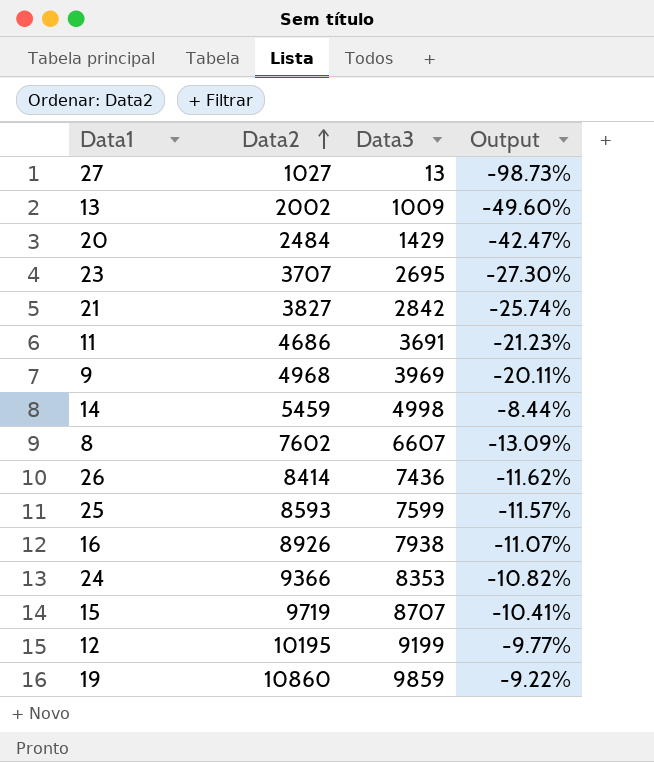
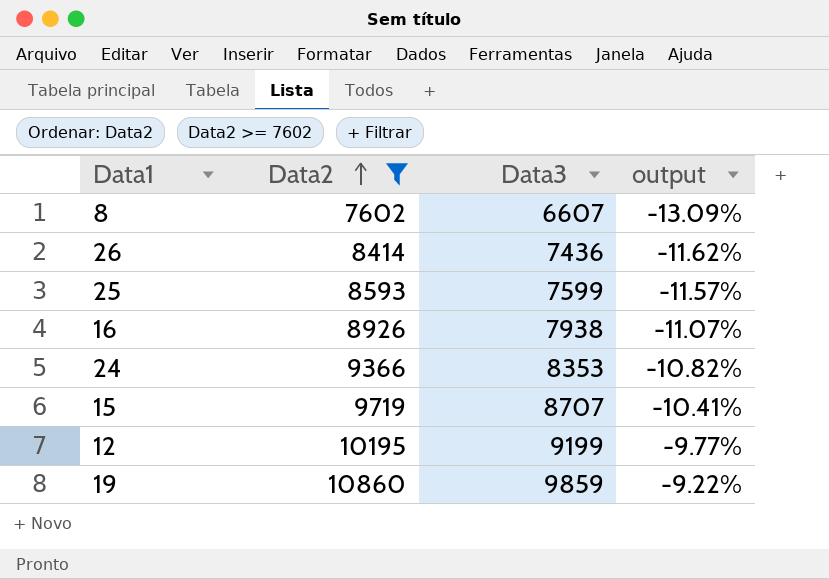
filter: none -> Data2 >= 7602
column name: Output -> output

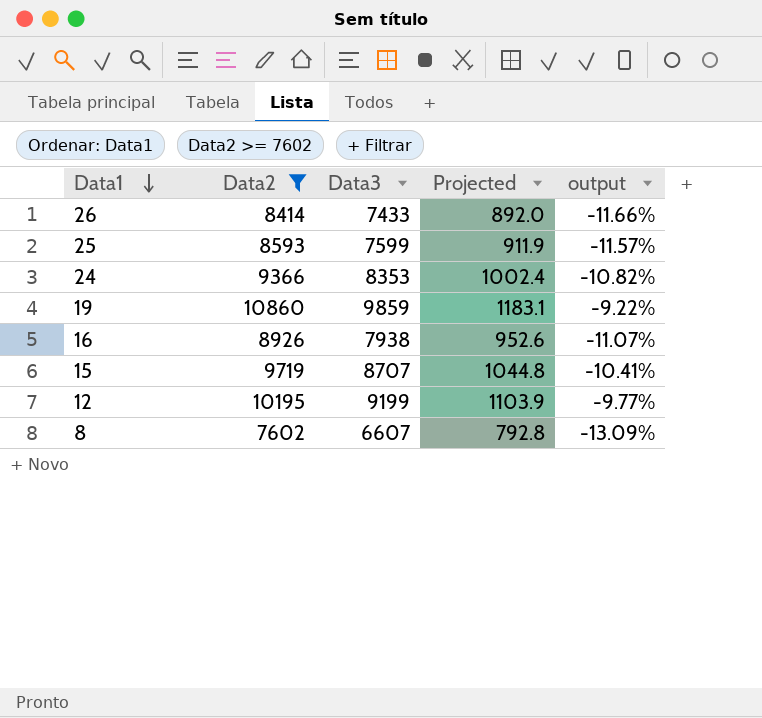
row order: Data2 ascending -> Data1 descending
column Projected | formula: none -> [Data3] * 0.12
26 | Data3: 7436 -> 7433
26 | output: -11.62% -> -11.66%

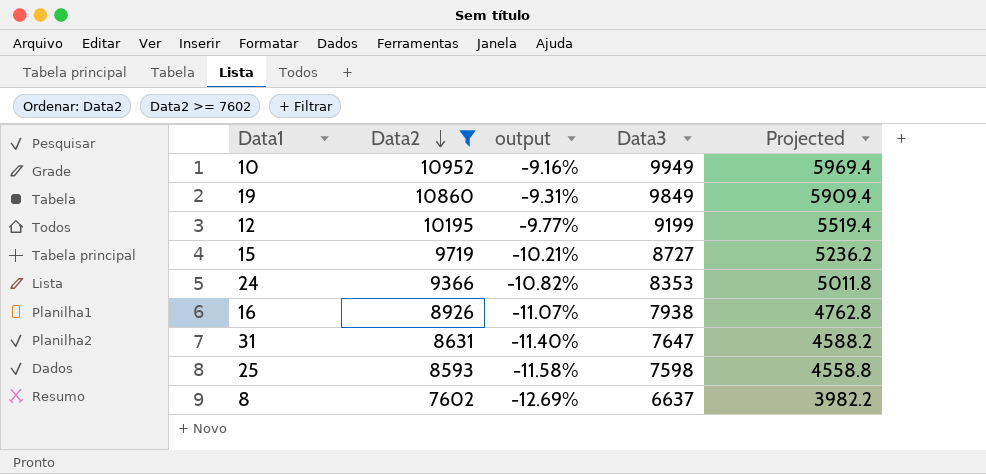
row order: Data1 descending -> Data2 descending
column output | position: 5 -> 3
column Projected | formula: [Data3] * 0.12 -> [Data3] * 0.6
row 26: 8414 | 7433 | 892.0 | -11.66% -> none
row 10: none -> 10952 | -9.16% | 9949 | 5969.4
19 | output: -9.22% -> -9.31%
19 | Data3: 9859 -> 9849
15 | output: -10.41% -> -10.21%
15 | Data3: 8707 -> 8727
row 31: none -> 8631 | -11.40% | 7647 | 4588.2
25 | output: -11.57% -> -11.58%
25 | Data3: 7599 -> 7598
8 | output: -13.09% -> -12.69%
8 | Data3: 6607 -> 6637

